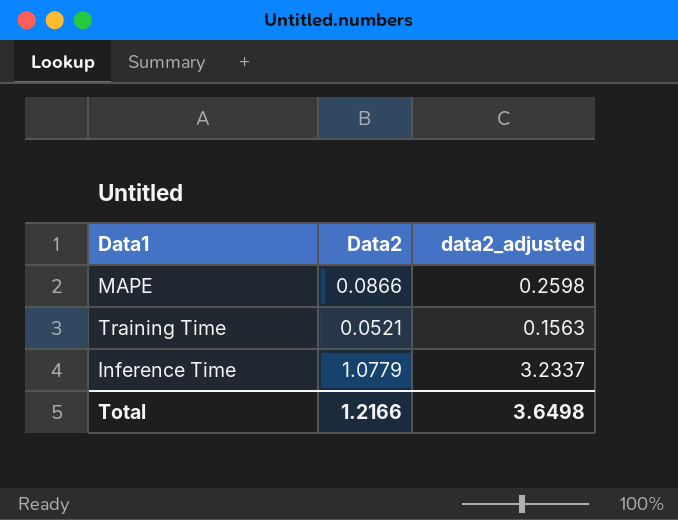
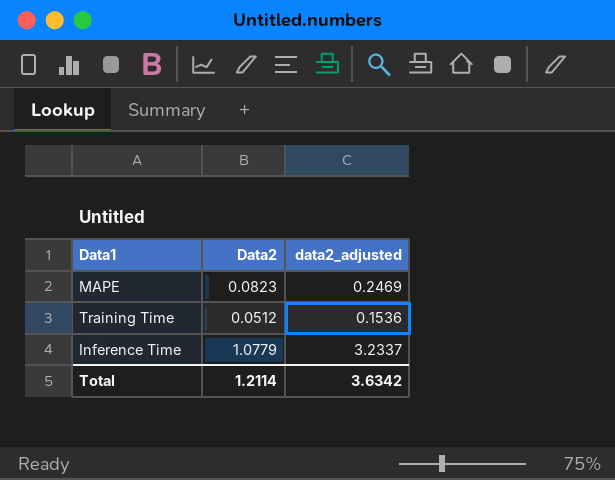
MAPE | Data2: 0.0866 -> 0.0823
MAPE | data2_adjusted: 0.2598 -> 0.2469
Training Time | Data2: 0.0521 -> 0.0512
Training Time | data2_adjusted: 0.1563 -> 0.1536
Total | Data2: 1.2166 -> 1.2114
Total | data2_adjusted: 3.6498 -> 3.6342

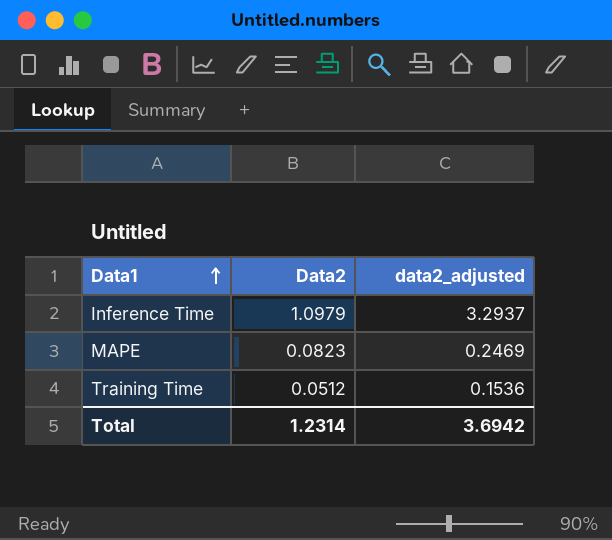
row order: none -> Data1 ascending
Inference Time | Data2: 1.0779 -> 1.0979
Inference Time | data2_adjusted: 3.2337 -> 3.2937
Total | Data2: 1.2114 -> 1.2314
Total | data2_adjusted: 3.6342 -> 3.6942

